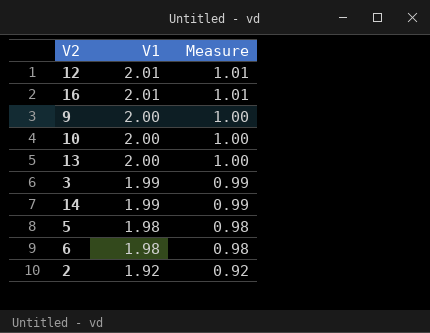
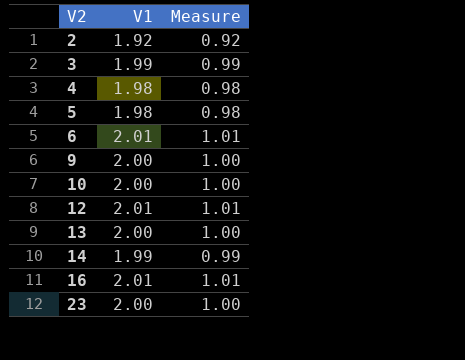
row order: V1 descending -> V2 ascending
row 4: none -> 1.98 | 0.98
6 | V1: 1.98 -> 2.01
6 | Measure: 0.98 -> 1.01
row 23: none -> 2.00 | 1.00

